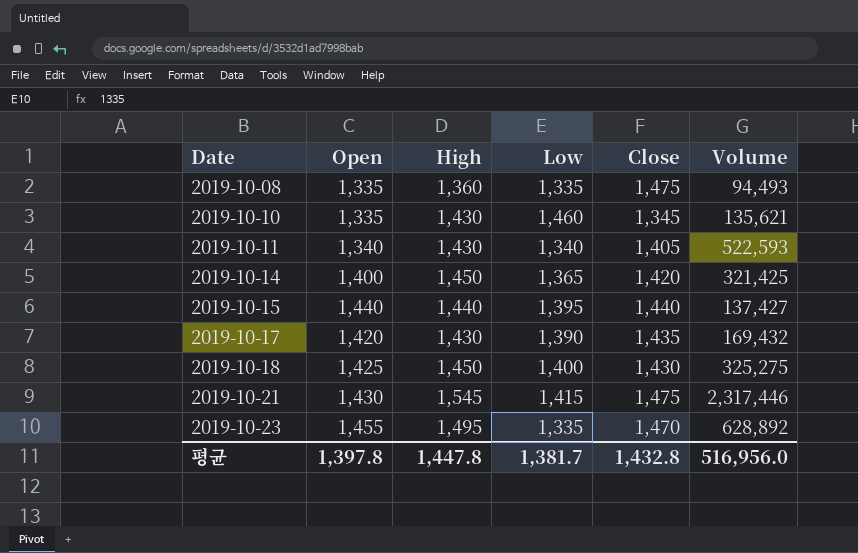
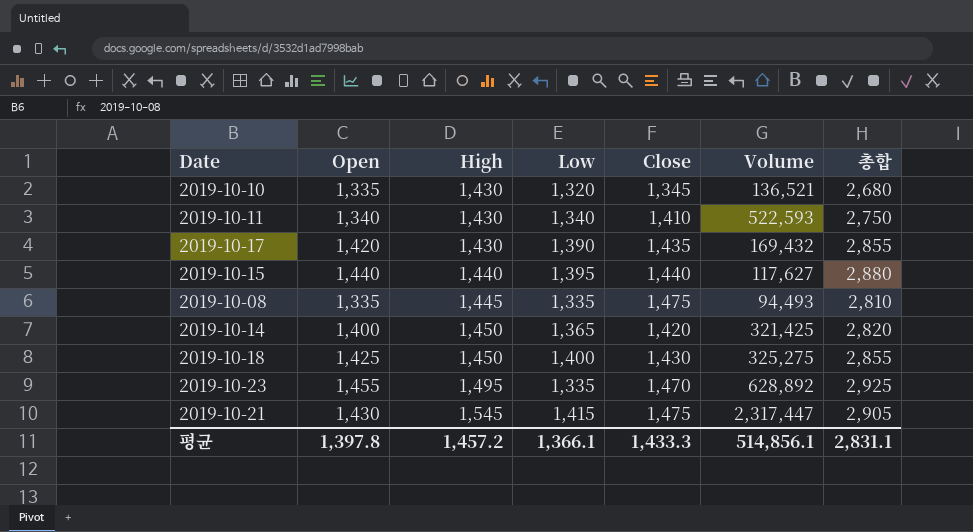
row order: Date ascending -> High ascending
column 총합 | formula: none -> [Open] + [Close]
2019-10-10 | Low: 1,460 -> 1,320
2019-10-10 | Volume: 135,621 -> 136,521
2019-10-11 | Close: 1,405 -> 1,410
2019-10-15 | Volume: 137,427 -> 117,627
2019-10-08 | High: 1,360 -> 1,445
2019-10-21 | Volume: 2,317,446 -> 2,317,447
평균 | High: 1,447.8 -> 1,457.2
평균 | Low: 1,381.7 -> 1,366.1
평균 | Close: 1,432.8 -> 1,433.3
평균 | Volume: 516,956.0 -> 514,856.1

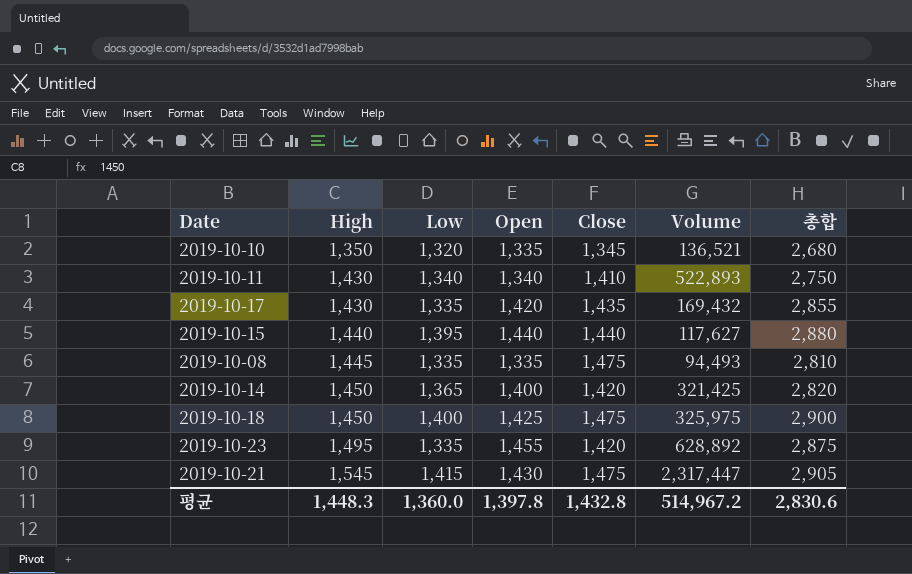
column Open | position: 2 -> 4
2019-10-10 | High: 1,430 -> 1,350
2019-10-11 | Volume: 522,593 -> 522,893
2019-10-17 | Low: 1,390 -> 1,335
2019-10-18 | Close: 1,430 -> 1,475
2019-10-18 | Volume: 325,275 -> 325,975
2019-10-18 | 총합: 2,855 -> 2,900
2019-10-23 | Close: 1,470 -> 1,420
2019-10-23 | 총합: 2,925 -> 2,875
평균 | High: 1,457.2 -> 1,448.3
평균 | Low: 1,366.1 -> 1,360.0
평균 | Close: 1,433.3 -> 1,432.8
평균 | Volume: 514,856.1 -> 514,967.2
평균 | 총합: 2,831.1 -> 2,830.6

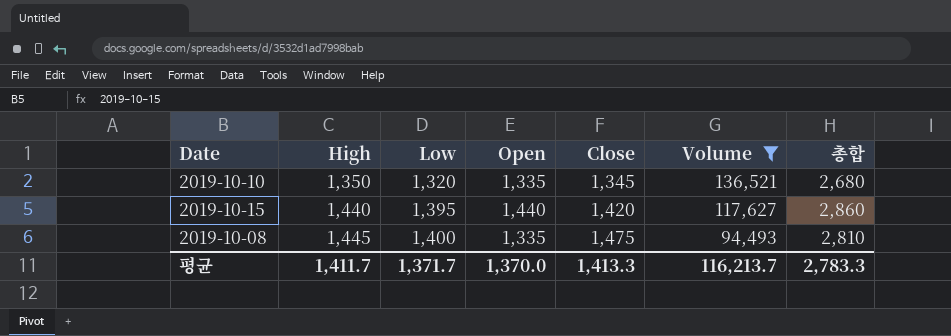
filter: none -> Volume <= 136,521
2019-10-15 | Close: 1,440 -> 1,420
2019-10-15 | 총합: 2,880 -> 2,860
2019-10-08 | Low: 1,335 -> 1,400
평균 | High: 1,448.3 -> 1,411.7
평균 | Low: 1,360.0 -> 1,371.7
평균 | Open: 1,397.8 -> 1,370.0
평균 | Close: 1,432.8 -> 1,413.3
평균 | Volume: 514,967.2 -> 116,213.7
평균 | 총합: 2,830.6 -> 2,783.3

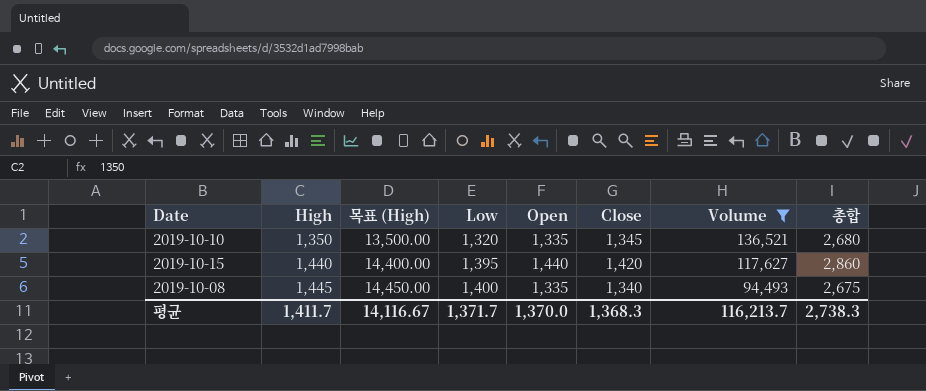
column 목표 (High) | formula: none -> [High] * 10
2019-10-08 | Close: 1,475 -> 1,340
2019-10-08 | 총합: 2,810 -> 2,675
평균 | Close: 1,413.3 -> 1,368.3
평균 | 총합: 2,783.3 -> 2,738.3

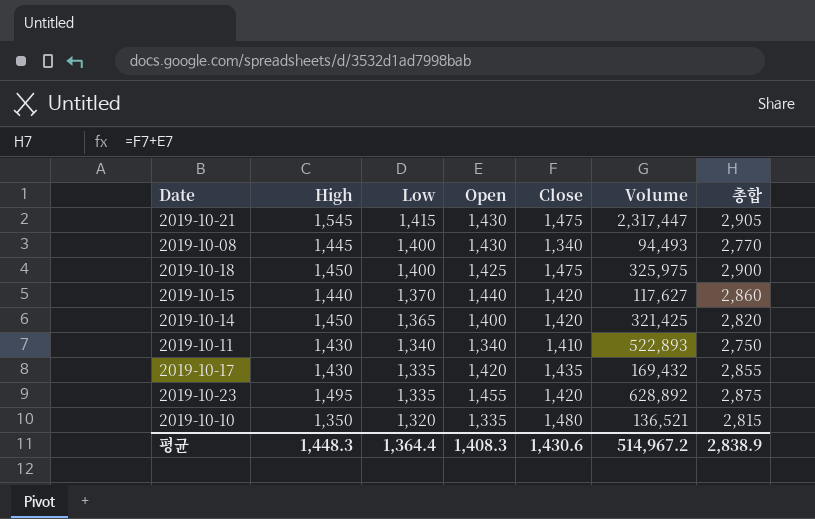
filter: Volume <= 136,521 -> none
row order: High ascending -> Low descending
column 목표 (High) | formula: [High] * 10 -> none
2019-10-08 | Open: 1,335 -> 1,430
2019-10-08 | 총합: 2,675 -> 2,770
2019-10-15 | Low: 1,395 -> 1,370
2019-10-10 | Close: 1,345 -> 1,480
2019-10-10 | 총합: 2,680 -> 2,815
평균 | High: 1,411.7 -> 1,448.3
평균 | Low: 1,371.7 -> 1,364.4
평균 | Open: 1,370.0 -> 1,408.3
평균 | Close: 1,368.3 -> 1,430.6
평균 | Volume: 116,213.7 -> 514,967.2
평균 | 총합: 2,738.3 -> 2,838.9

